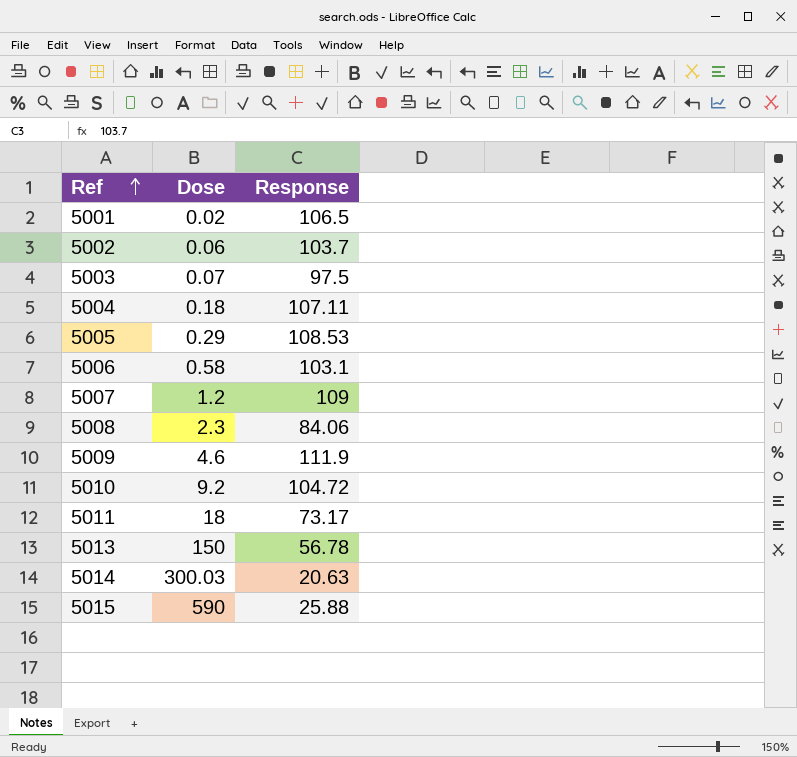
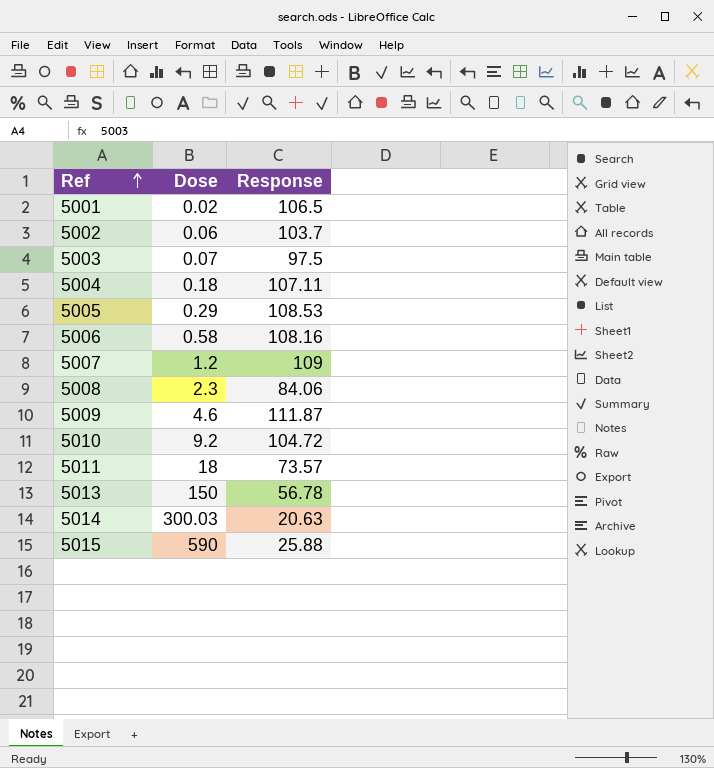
5006 | Response: 103.1 -> 108.16
5009 | Response: 111.9 -> 111.87
5011 | Response: 73.17 -> 73.57

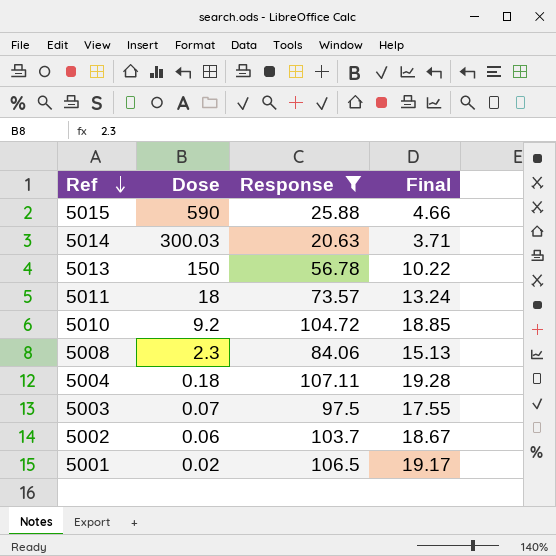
filter: none -> Response <= 107.11
row order: Ref ascending -> Ref descending
column Final | formula: none -> [Response] * 0.18

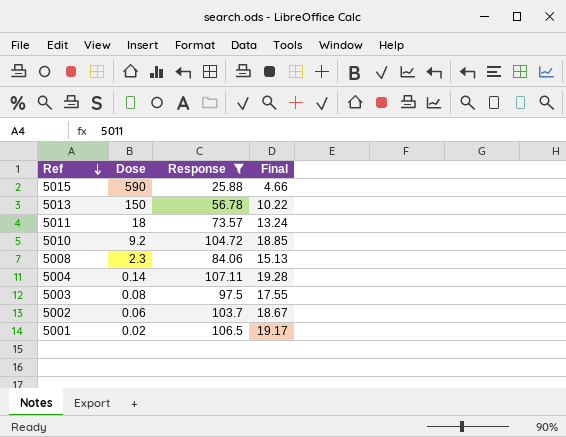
row 5014: 300.03 | 20.63 | 3.71 -> none
5004 | Dose: 0.18 -> 0.14
5003 | Dose: 0.07 -> 0.08

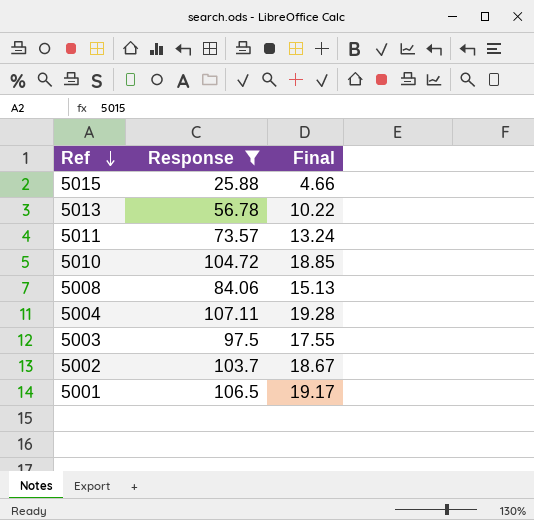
column Dose | position: 2 -> none

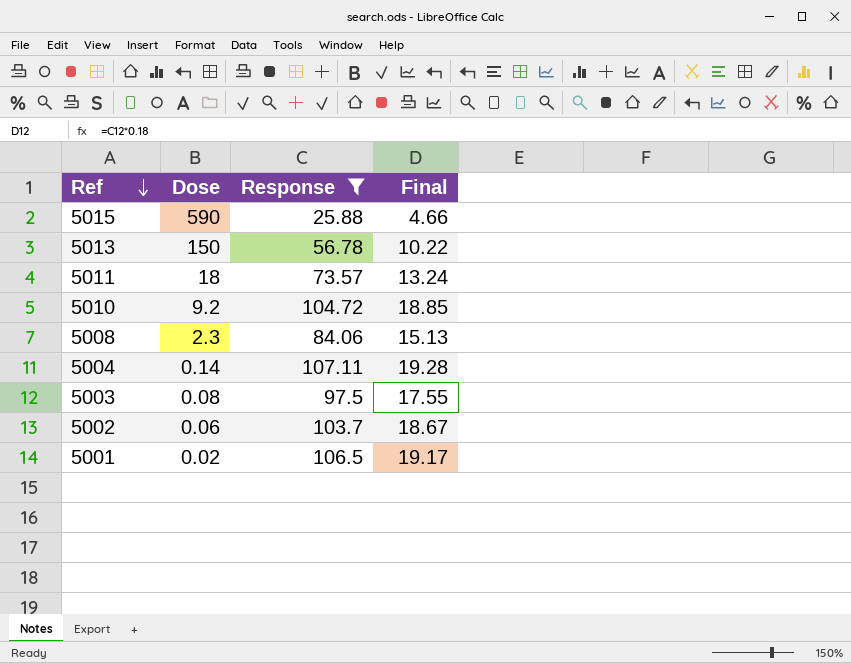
column Dose | position: none -> 2

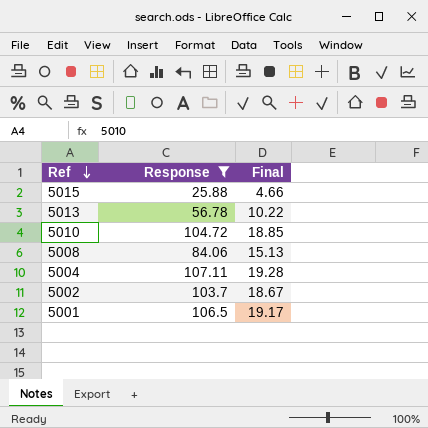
column Dose | position: 2 -> none
row 5011: 18 | 73.57 | 13.24 -> none
row 5003: 0.08 | 97.5 | 17.55 -> none

